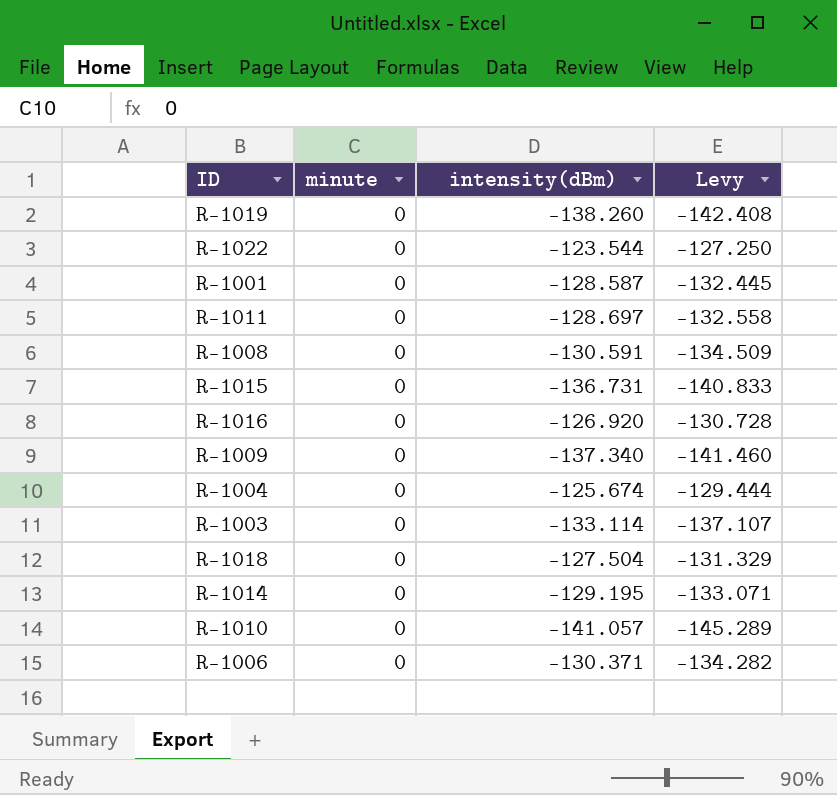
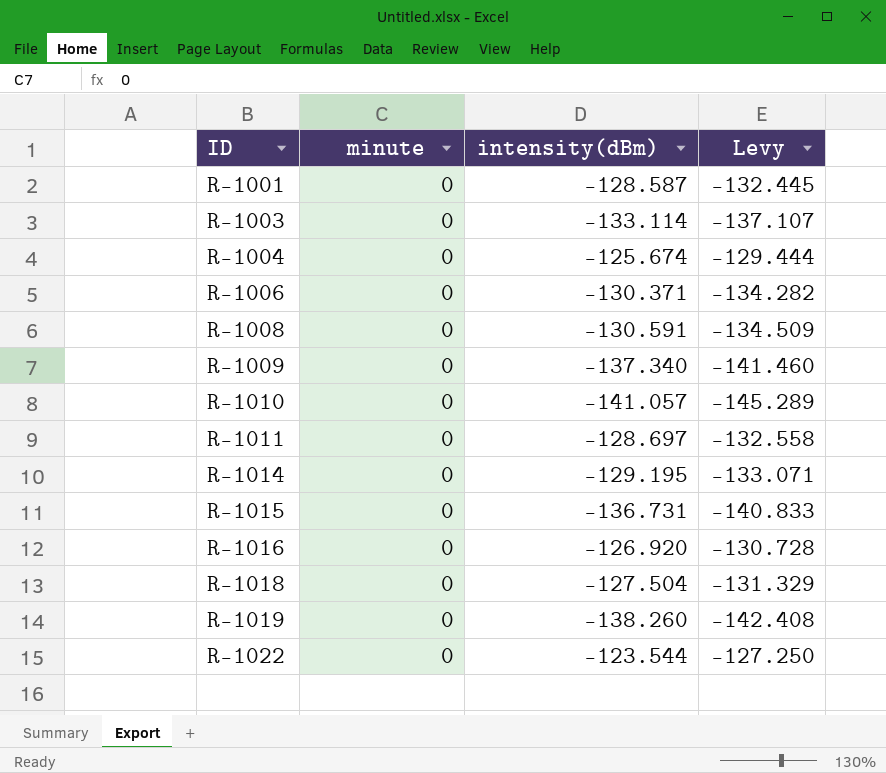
row order: none -> ID ascending

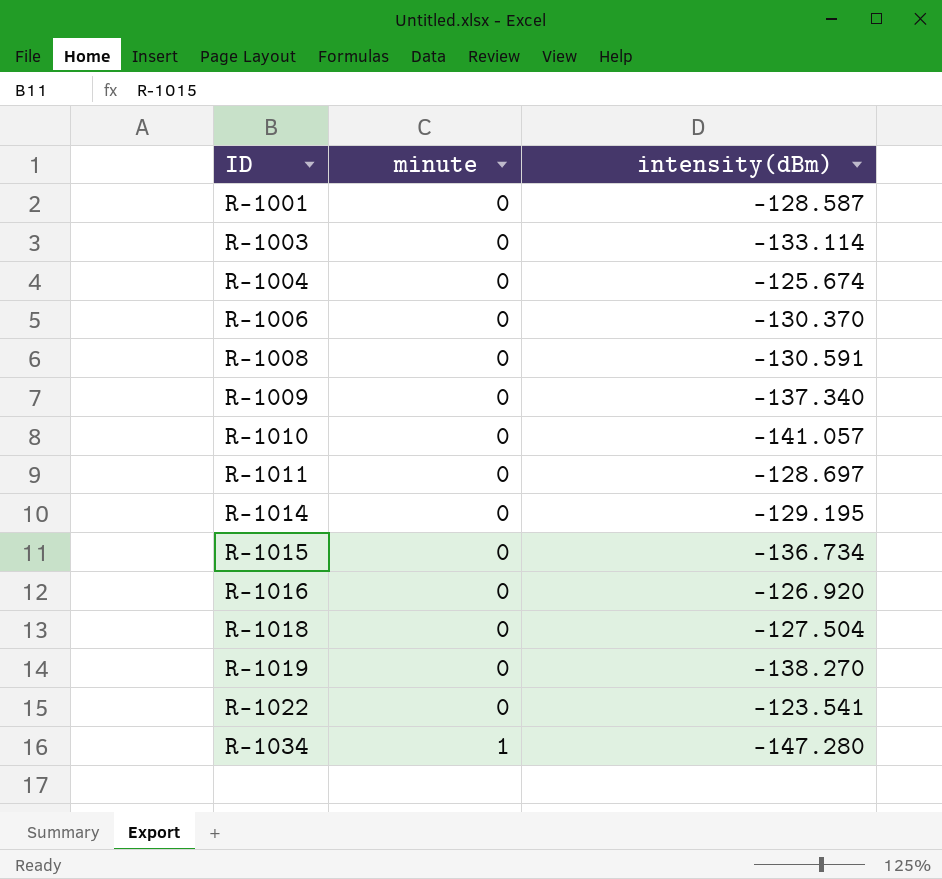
column Levy | formula: [intensity(dBm)] * 1.03 -> none
R-1006 | intensity(dBm): -130.371 -> -130.370
R-1015 | intensity(dBm): -136.731 -> -136.734
R-1019 | intensity(dBm): -138.260 -> -138.270
R-1022 | intensity(dBm): -123.544 -> -123.541
row R-1034: none -> 1 | -147.280

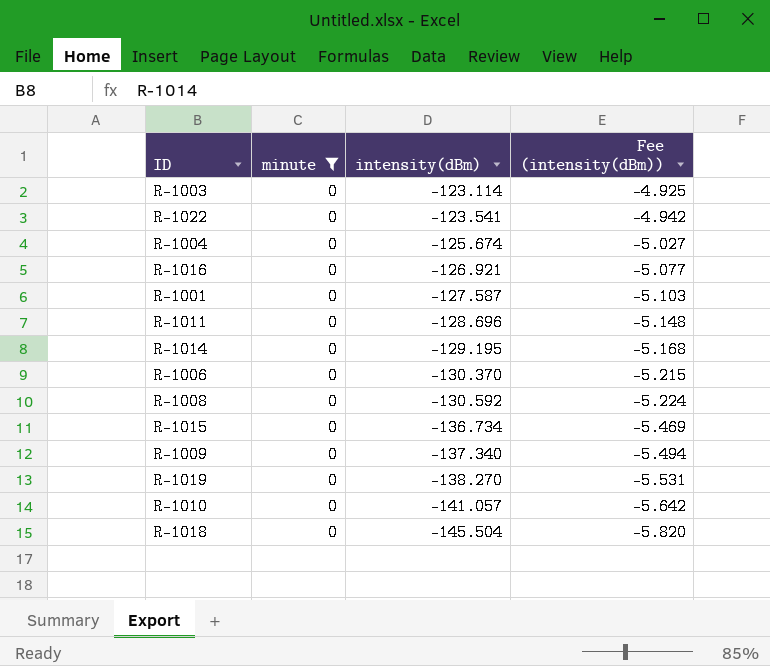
filter: none -> minute = 0
row order: ID ascending -> intensity(dBm) descending
column Fee (intensity(dBm)) | formula: none -> [intensity(dBm)] * 0.04
R-1003 | intensity(dBm): -133.114 -> -123.114
R-1016 | intensity(dBm): -126.920 -> -126.921
R-1001 | intensity(dBm): -128.587 -> -127.587
R-1011 | intensity(dBm): -128.697 -> -128.696
R-1008 | intensity(dBm): -130.591 -> -130.592
R-1018 | intensity(dBm): -127.504 -> -145.504

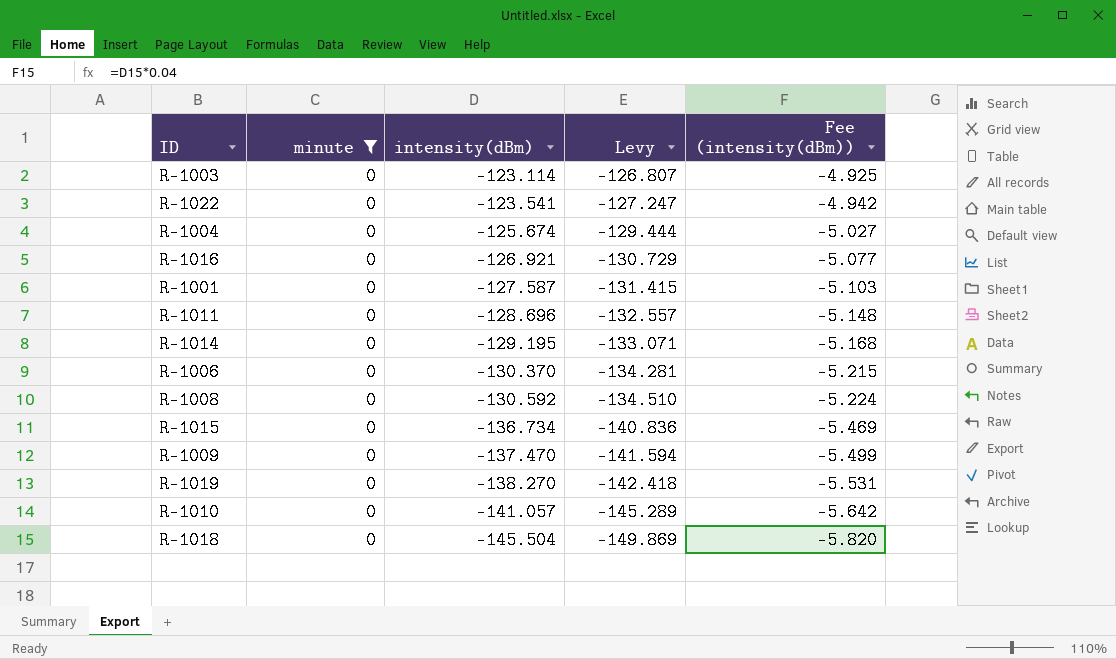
column Levy | formula: none -> [intensity(dBm)] * 1.03
R-1009 | intensity(dBm): -137.340 -> -137.470
R-1009 | Fee (intensity(dBm)): -5.494 -> -5.499

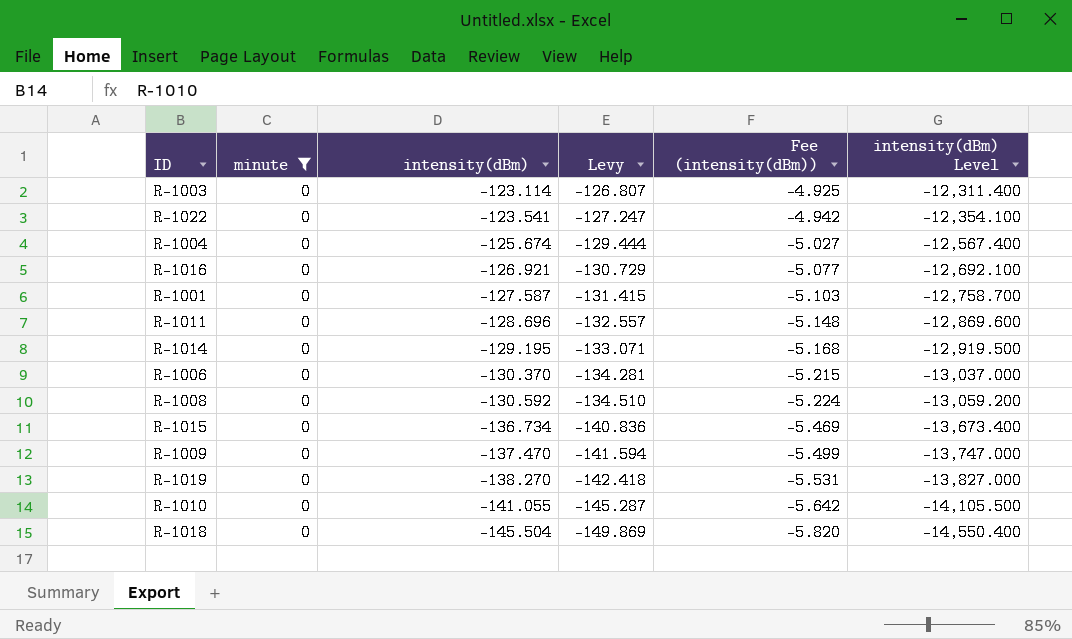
column intensity(dBm) Level | formula: none -> [intensity(dBm)] * 100
R-1010 | intensity(dBm): -141.057 -> -141.055
R-1010 | Levy: -145.289 -> -145.287

